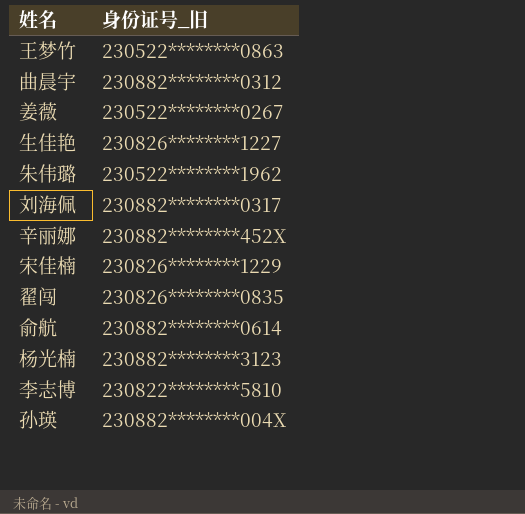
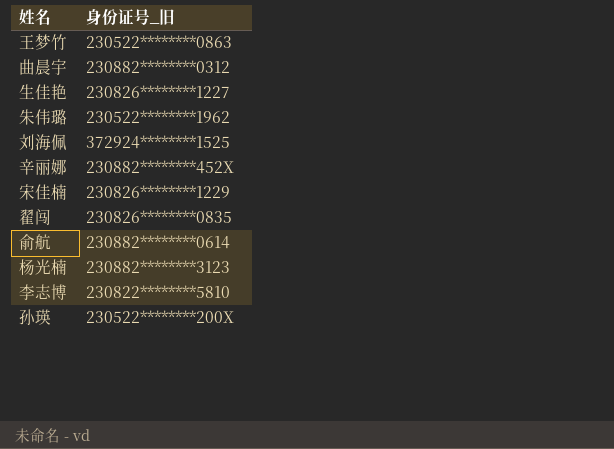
row 姜薇: 230522********0267 -> none
刘海佩 | 身份证号_旧: 230882********0317 -> 372924********1525
孙瑛 | 身份证号_旧: 230882********004X -> 230522********200X

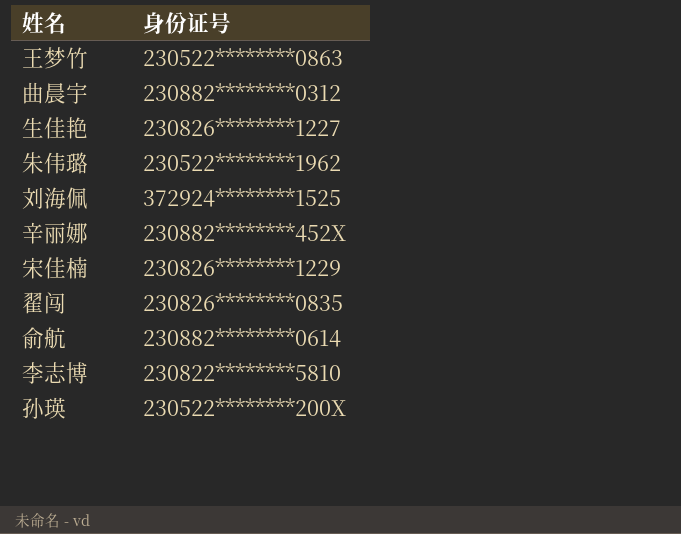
column name: 身份证号_旧 -> 身份证号
row 杨光楠: 230882********3123 -> none

